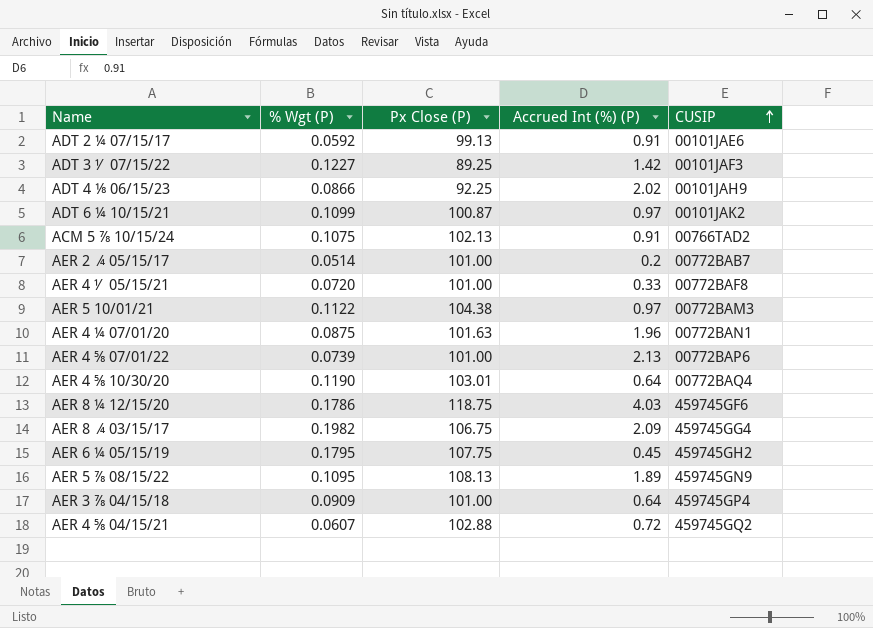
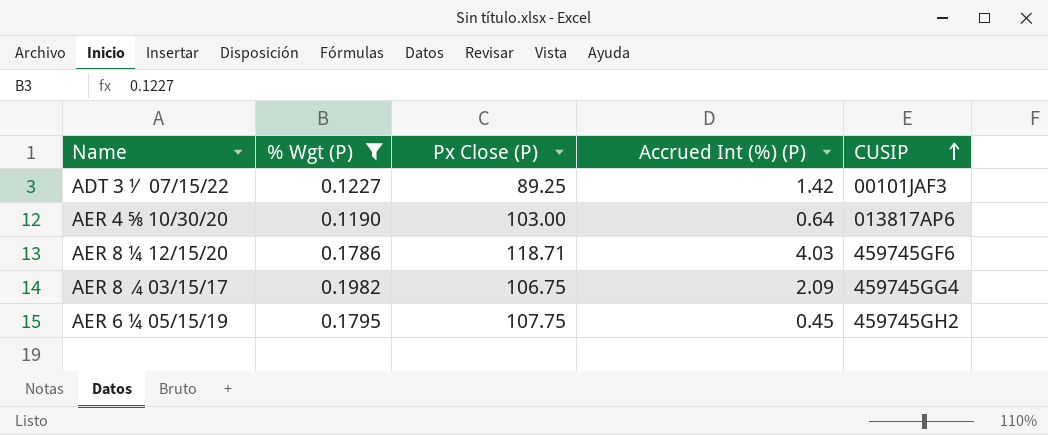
filter: none -> % Wgt (P) >= 0.1190
AER 4 ⅝ 10/30/20 | Px Close (P): 103.01 -> 103.00
AER 4 ⅝ 10/30/20 | CUSIP: 00772BAQ4 -> 013817AP6
AER 8 ¼ 12/15/20 | Px Close (P): 118.75 -> 118.71

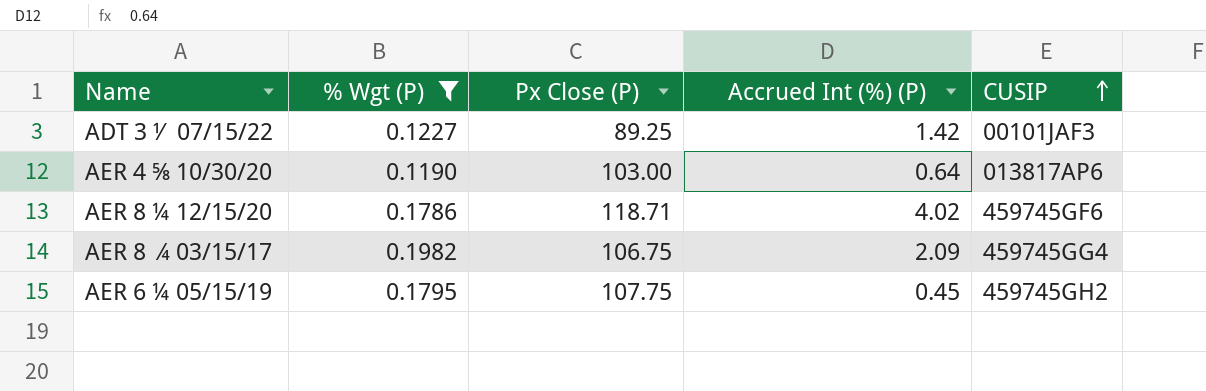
AER 8 ¼ 12/15/20 | Accrued Int (%) (P): 4.03 -> 4.02

